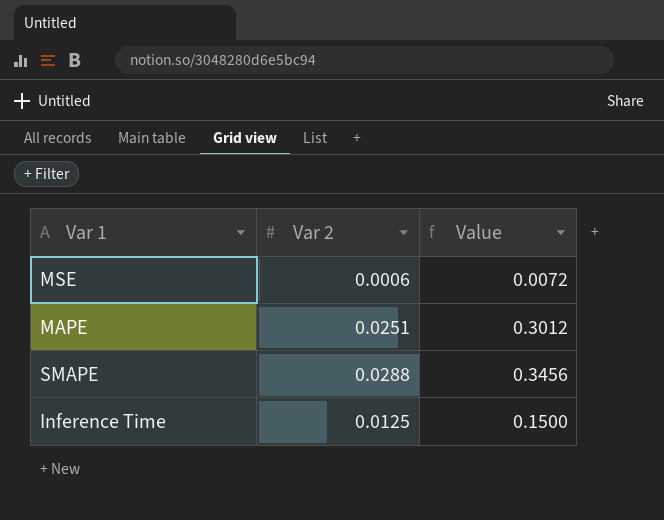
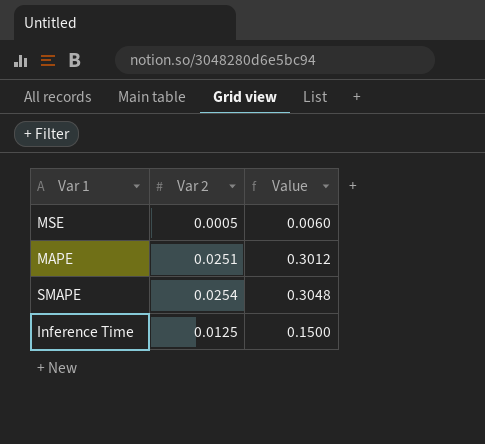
MSE | Var 2: 0.0006 -> 0.0005
MSE | Value: 0.0072 -> 0.0060
SMAPE | Var 2: 0.0288 -> 0.0254
SMAPE | Value: 0.3456 -> 0.3048

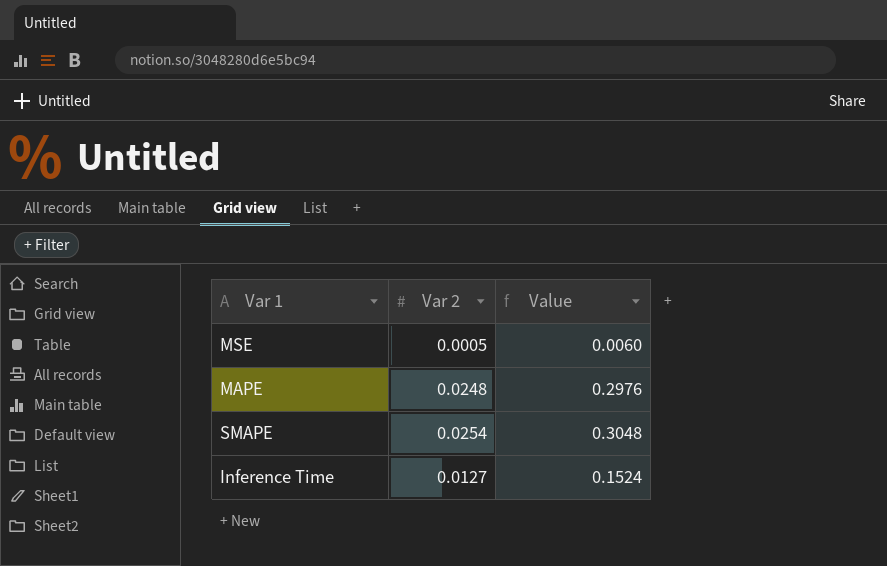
MAPE | Var 2: 0.0251 -> 0.0248
MAPE | Value: 0.3012 -> 0.2976
Inference Time | Var 2: 0.0125 -> 0.0127
Inference Time | Value: 0.1500 -> 0.1524

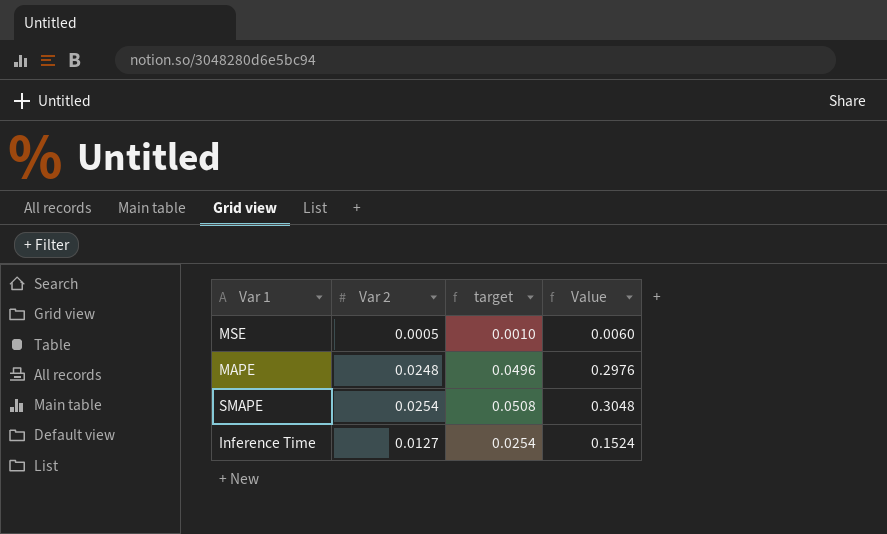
column target | formula: none -> [Var 2] * 2

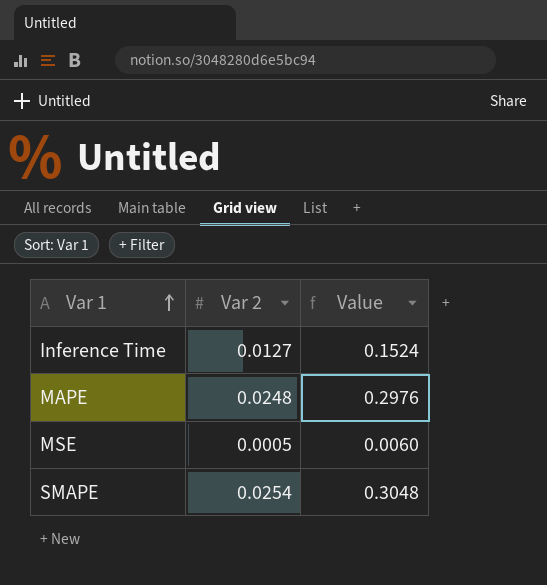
row order: none -> Var 1 ascending
column target | formula: [Var 2] * 2 -> none

